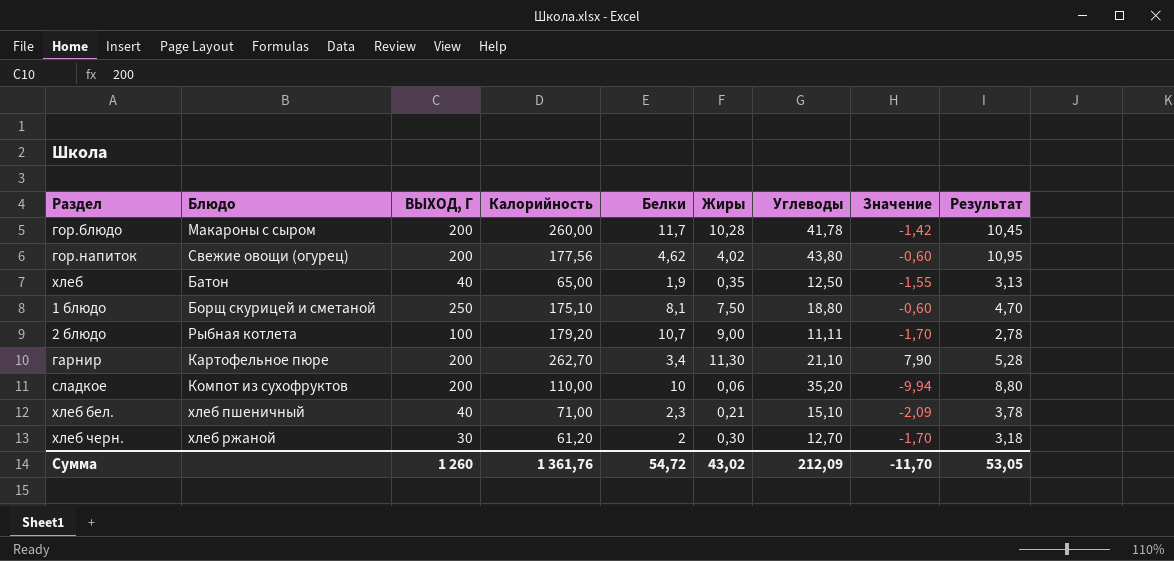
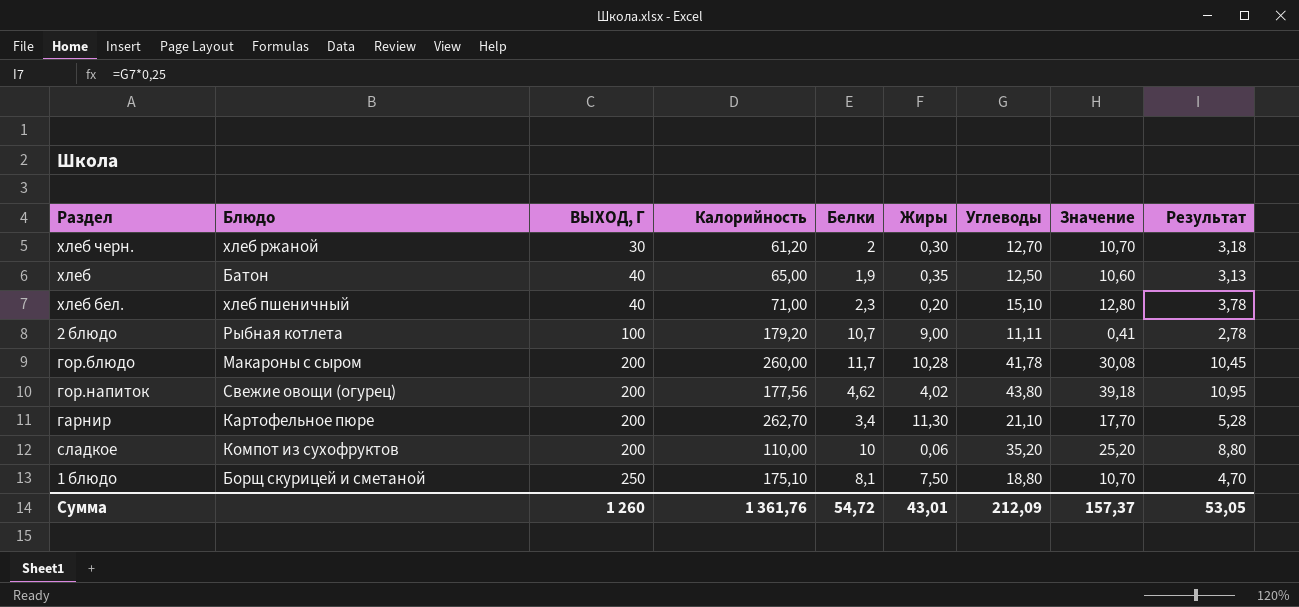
row order: none -> ВЫХОД, Г ascending
column Значение | formula: [Жиры] - [Белки] -> [Углеводы] - [Белки]
хлеб бел. | Жиры: 0,21 -> 0,20
Сумма | Жиры: 43,02 -> 43,01
Сумма | Значение: -11,70 -> 157,37

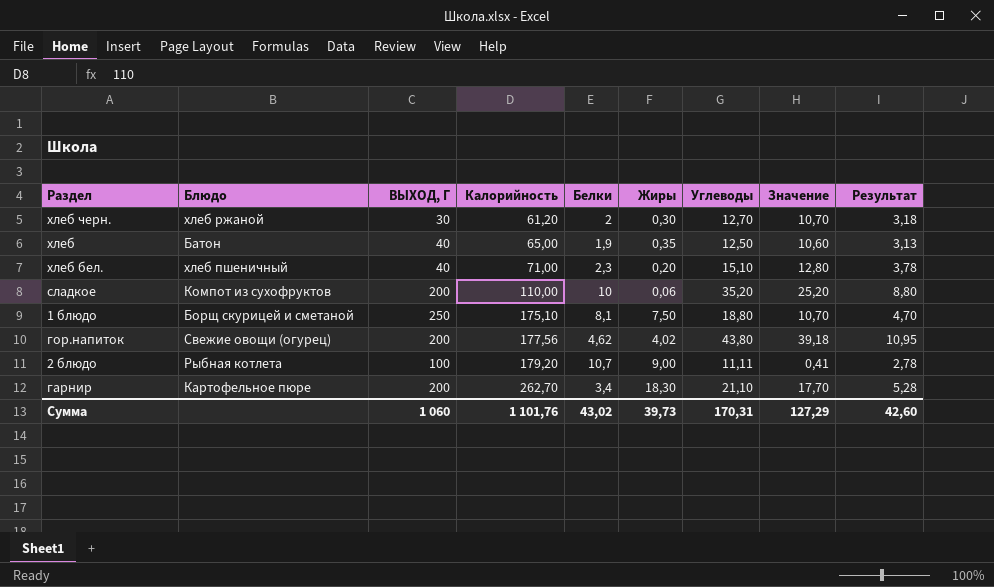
row order: ВЫХОД, Г ascending -> Калорийность ascending
row гор.блюдо: Макароны с сыром | 200 | 260,00 | 11,7 | 10,28 | 41,78 | 30,08 | 10,45 -> none
гарнир | Жиры: 11,30 -> 18,30
Сумма | ВЫХОД, Г: 1 260 -> 1 060
Сумма | Калорийность: 1 361,76 -> 1 101,76
Сумма | Белки: 54,72 -> 43,02
Сумма | Жиры: 43,01 -> 39,73
Сумма | Углеводы: 212,09 -> 170,31
Сумма | Значение: 157,37 -> 127,29
Сумма | Результат: 53,05 -> 42,60

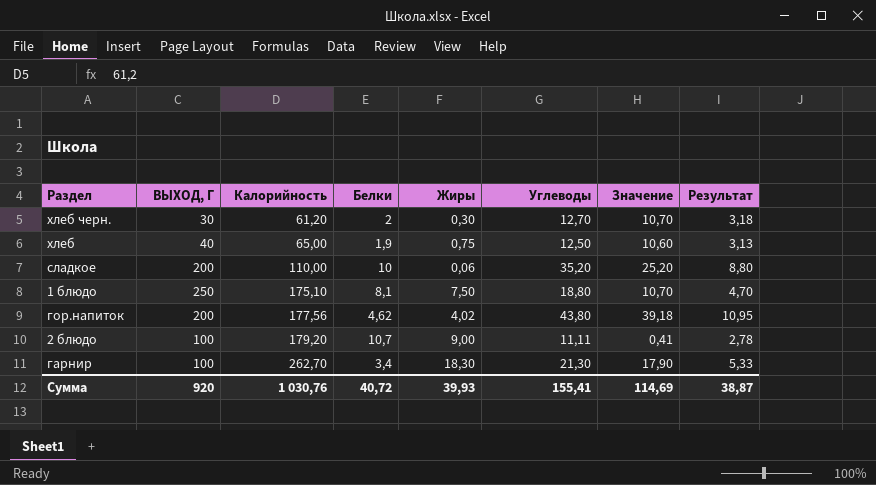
column Блюдо | position: 2 -> none
row хлеб бел.: хлеб пшеничный | 40 | 71,00 | 2,3 | 0,20 | 15,10 | 12,80 | 3,78 -> none
хлеб | Жиры: 0,35 -> 0,75
гарнир | ВЫХОД, Г: 200 -> 100
гарнир | Углеводы: 21,10 -> 21,30
гарнир | Значение: 17,70 -> 17,90
гарнир | Результат: 5,28 -> 5,33
Сумма | ВЫХОД, Г: 1 060 -> 920
Сумма | Калорийность: 1 101,76 -> 1 030,76
Сумма | Белки: 43,02 -> 40,72
Сумма | Жиры: 39,73 -> 39,93
Сумма | Углеводы: 170,31 -> 155,41
Сумма | Значение: 127,29 -> 114,69
Сумма | Результат: 42,60 -> 38,87

